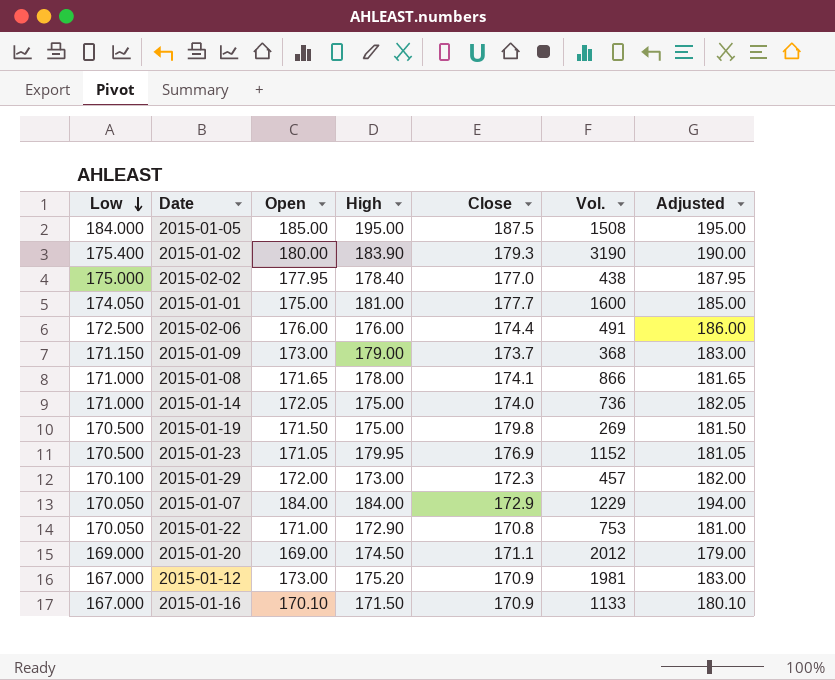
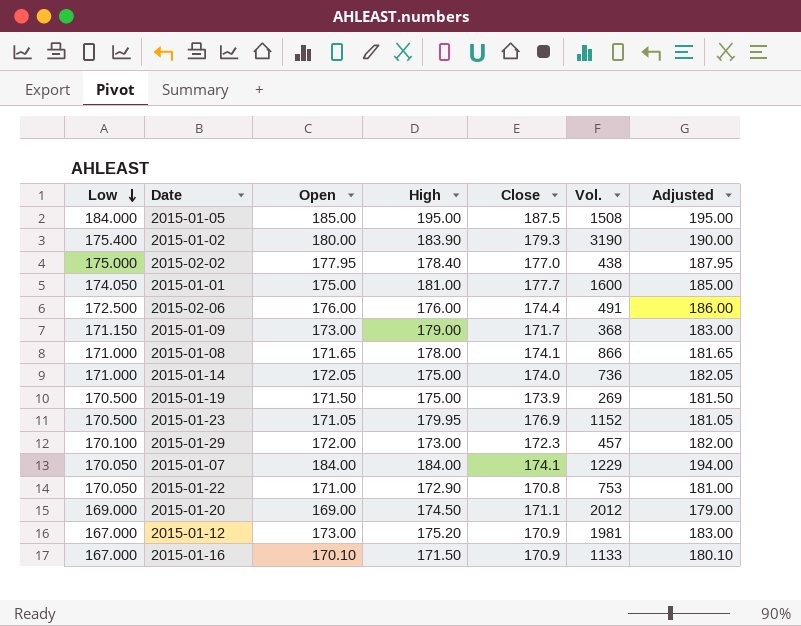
2015-01-09 | Close: 173.7 -> 171.7
2015-01-19 | Close: 179.8 -> 173.9
2015-01-07 | Close: 172.9 -> 174.1

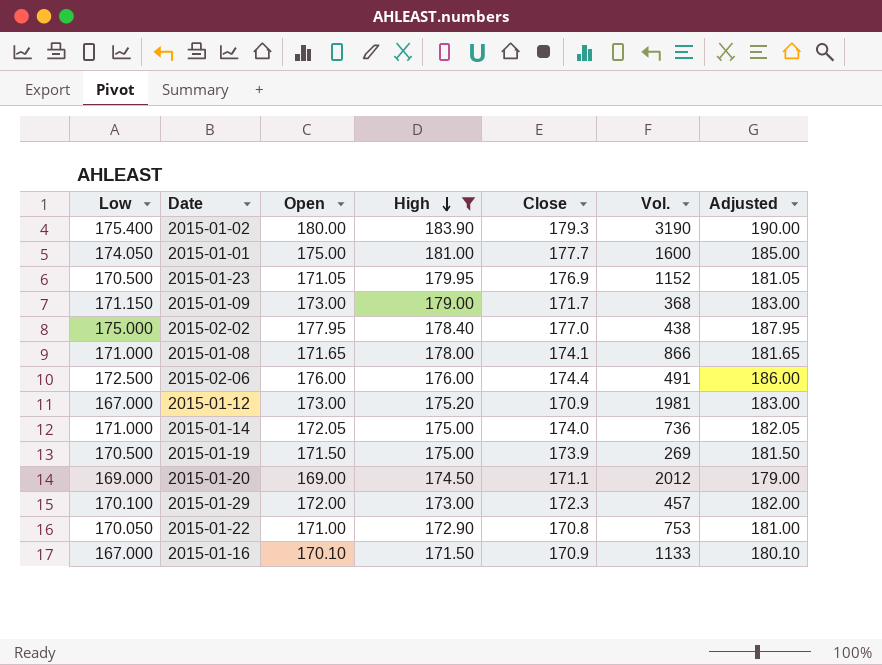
filter: none -> High <= 183.90
row order: Low descending -> High descending

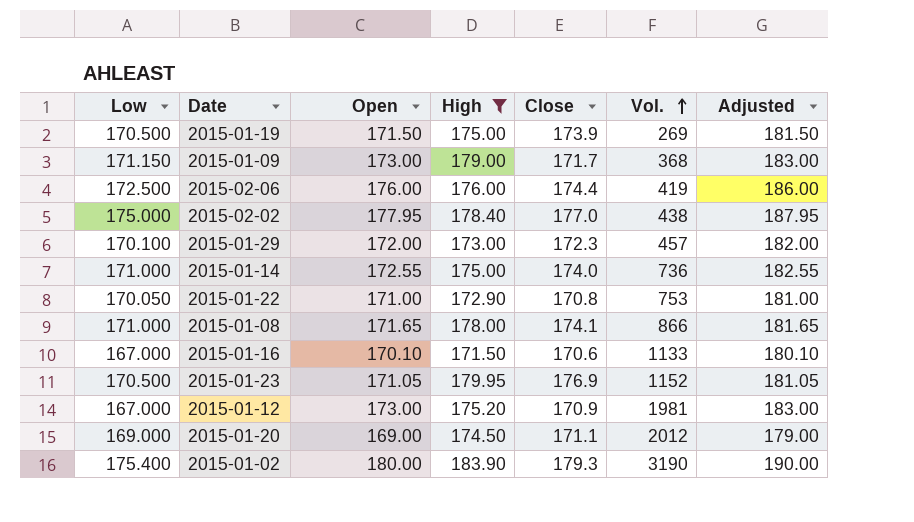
row order: High descending -> Vol. ascending
row 2015-01-01: 174.050 | 175.00 | 181.00 | 177.7 | 1600 | 185.00 -> none
2015-02-06 | Vol.: 491 -> 419
2015-01-14 | Open: 172.05 -> 172.55
2015-01-14 | Adjusted: 182.05 -> 182.55
2015-01-16 | Close: 170.9 -> 170.6

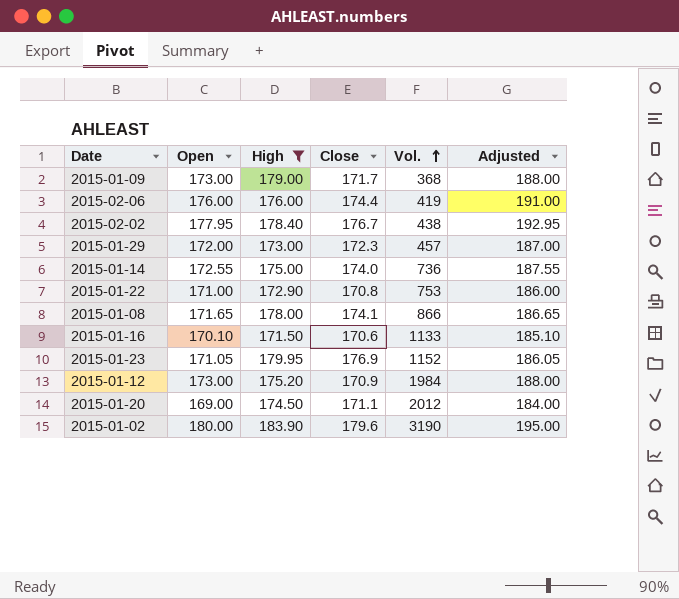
column Low | position: 1 -> none
column Adjusted | formula: [Open] + 10 -> [Open] + 15
row 2015-01-19: 170.500 | 171.50 | 175.00 | 173.9 | 269 | 181.50 -> none
2015-02-02 | Close: 177.0 -> 176.7
2015-01-12 | Vol.: 1981 -> 1984
2015-01-02 | Close: 179.3 -> 179.6

